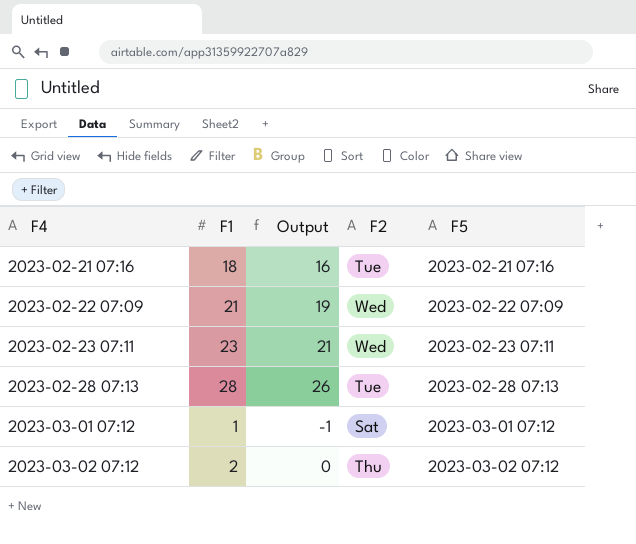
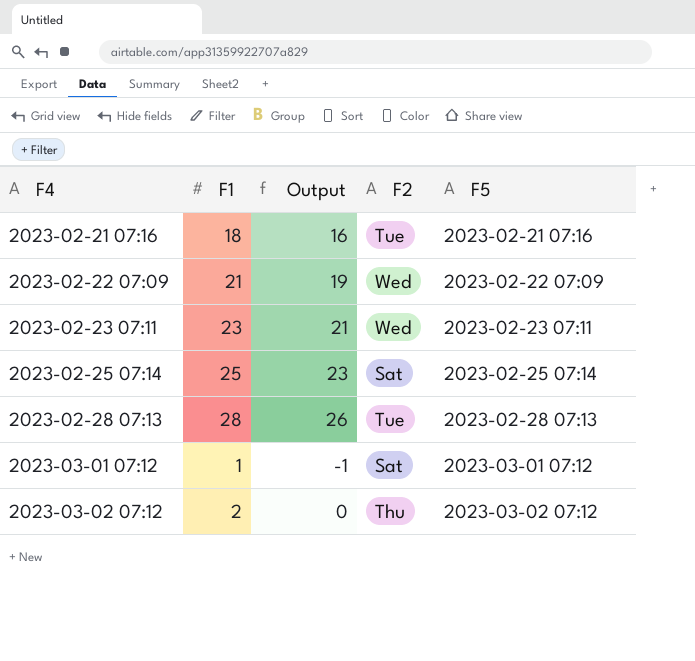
row 2023-02-25 07:14: none -> 25 | 23 | Sat | 2023-02-25 07:14

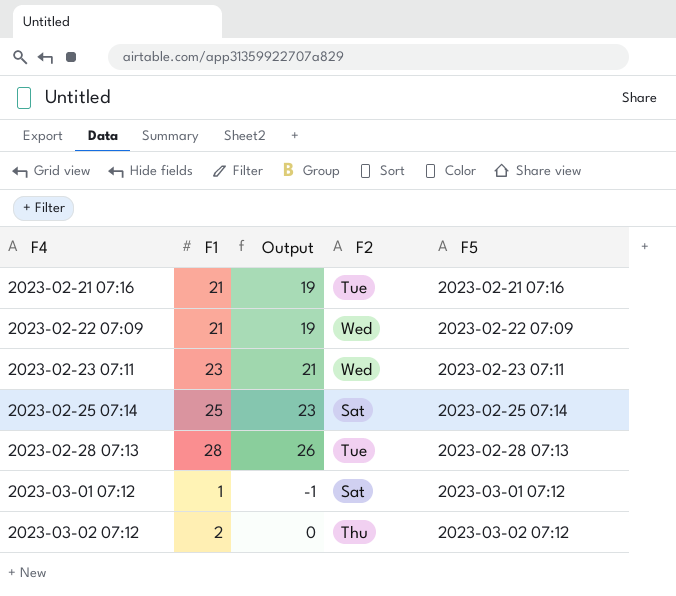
2023-02-21 07:16 | F1: 18 -> 21
2023-02-21 07:16 | Output: 16 -> 19

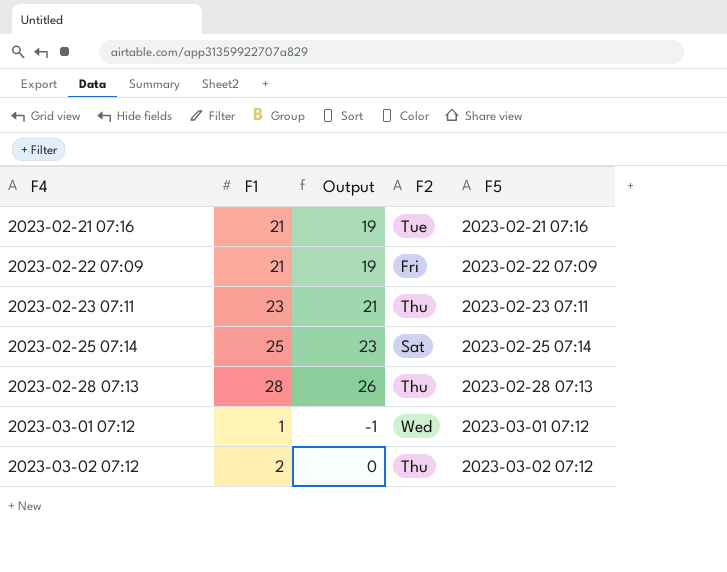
2023-02-22 07:09 | F2: Wed -> Fri
2023-02-23 07:11 | F2: Wed -> Thu
2023-02-28 07:13 | F2: Tue -> Thu
2023-03-01 07:12 | F2: Sat -> Wed

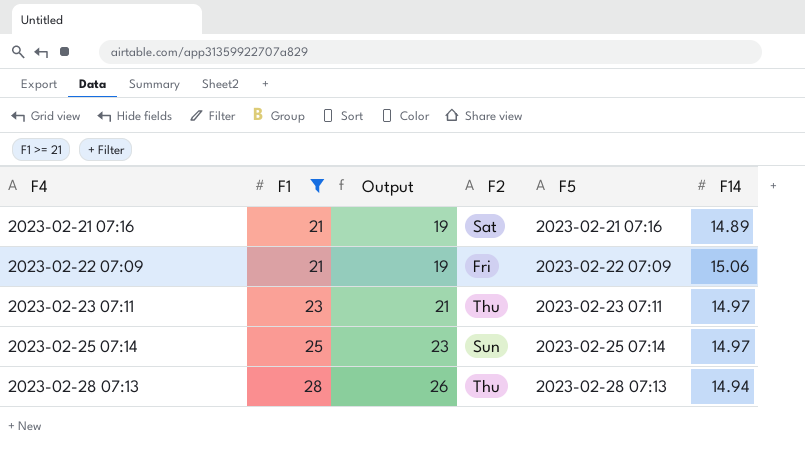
filter: none -> F1 >= 21
column F14 | position: none -> 6
2023-02-21 07:16 | F2: Tue -> Sat
2023-02-25 07:14 | F2: Sat -> Sun

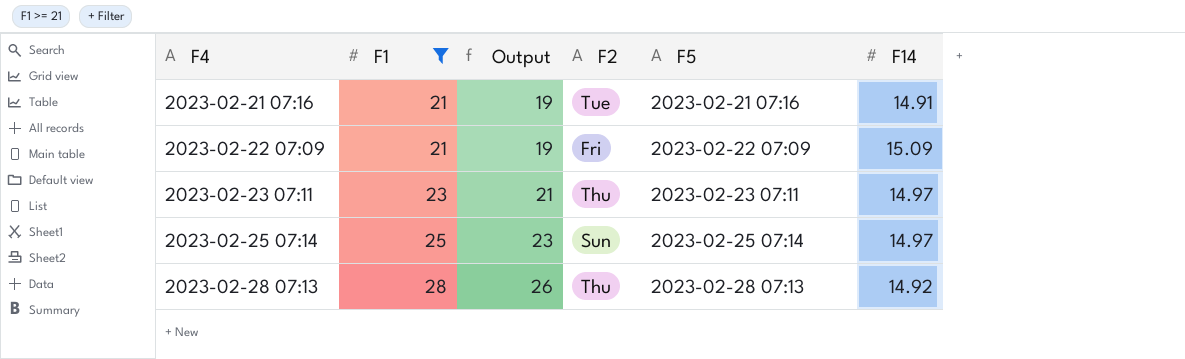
2023-02-21 07:16 | F2: Sat -> Tue
2023-02-21 07:16 | F14: 14.89 -> 14.91
2023-02-22 07:09 | F14: 15.06 -> 15.09
2023-02-28 07:13 | F14: 14.94 -> 14.92

